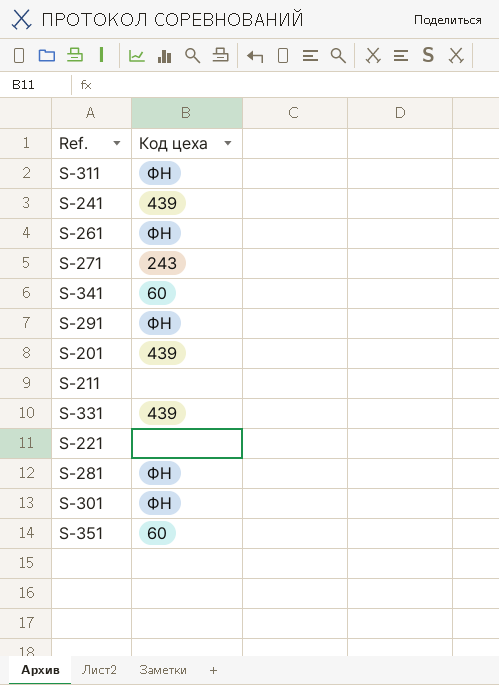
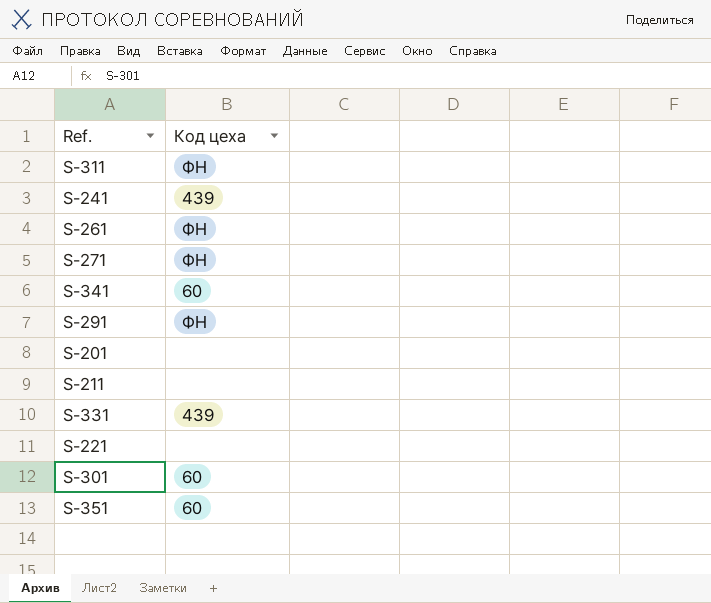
row S-281: ФН -> none
S-271 | Код цеха: 243 -> ФН
S-201 | Код цеха: 439 -> none
S-301 | Код цеха: ФН -> 60

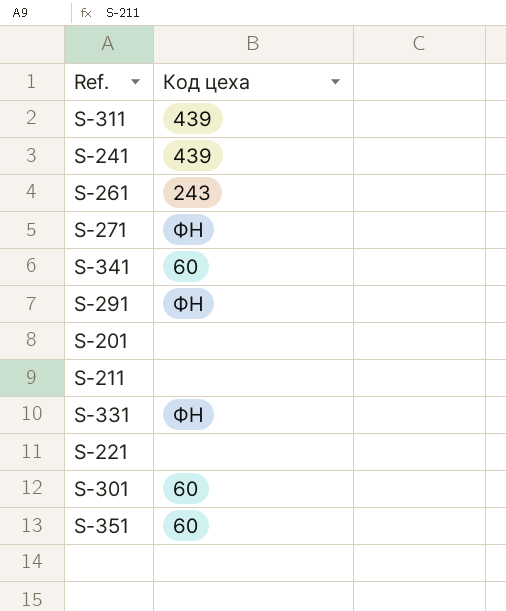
S-311 | Код цеха: ФН -> 439
S-261 | Код цеха: ФН -> 243
S-331 | Код цеха: 439 -> ФН

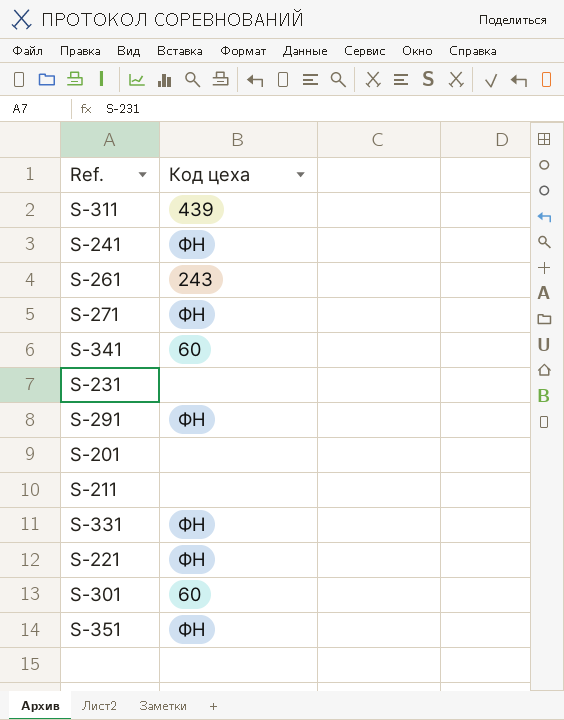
S-241 | Код цеха: 439 -> ФН
row S-231: none -> none
S-221 | Код цеха: none -> ФН
S-351 | Код цеха: 60 -> ФН

